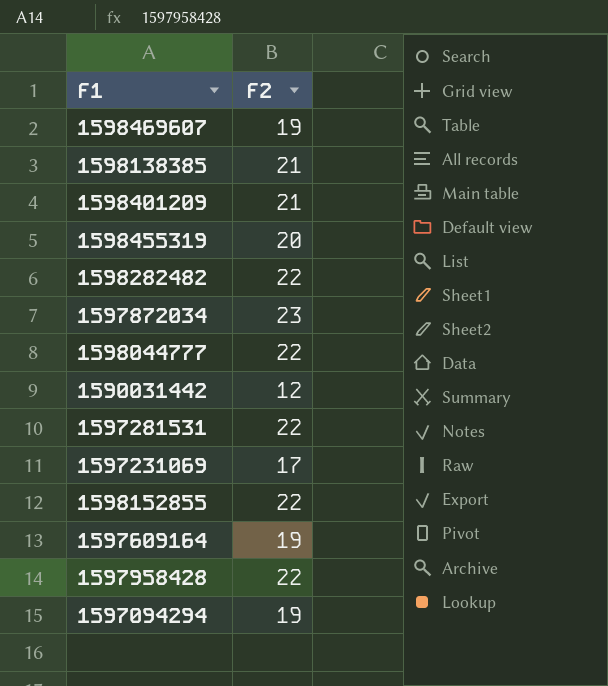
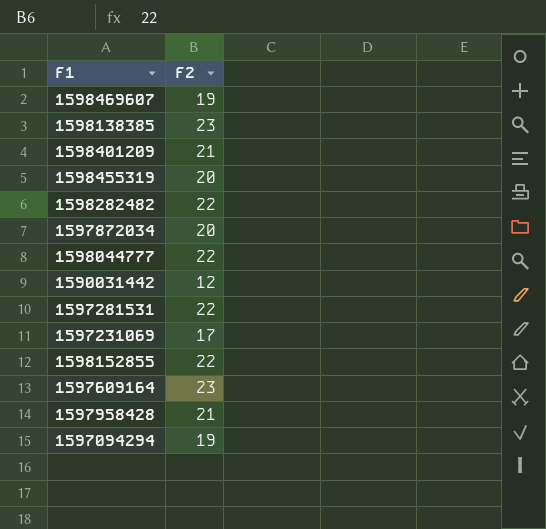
1598138385 | F2: 21 -> 23
1597872034 | F2: 23 -> 20
1597609164 | F2: 19 -> 23
1597958428 | F2: 22 -> 21

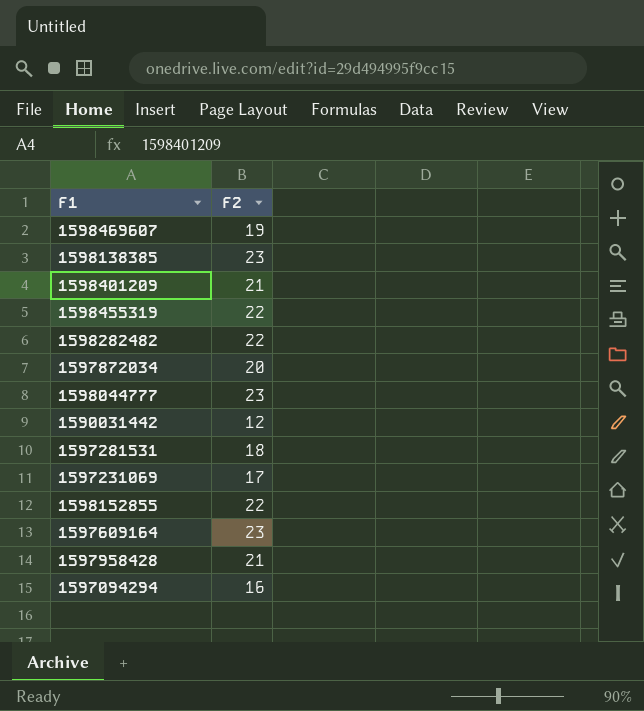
1598455319 | F2: 20 -> 22
1598044777 | F2: 22 -> 23
1597281531 | F2: 22 -> 18
1597094294 | F2: 19 -> 16

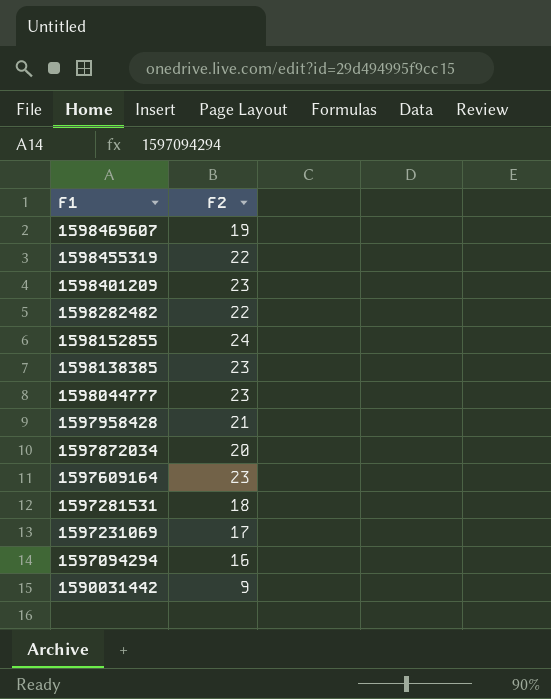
row order: none -> F1 descending
1598401209 | F2: 21 -> 23
1598152855 | F2: 22 -> 24
1590031442 | F2: 12 -> 9

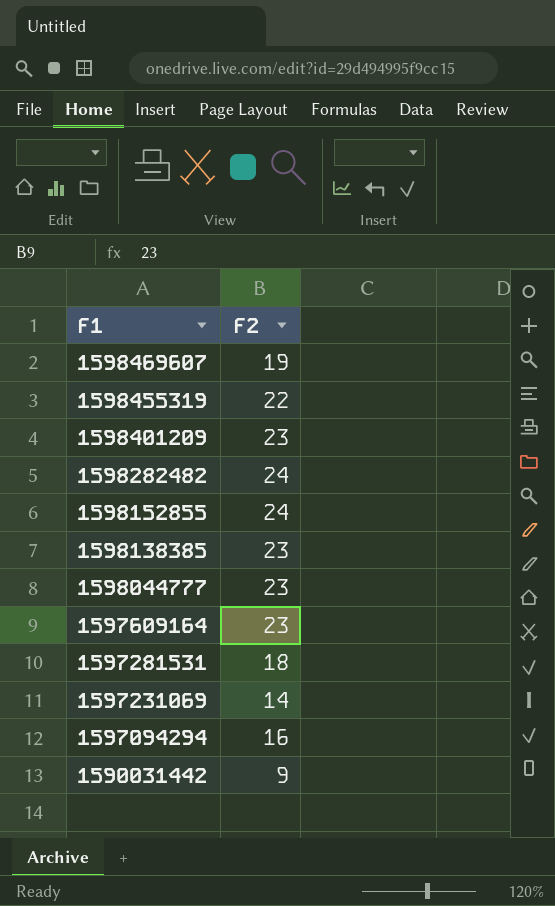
row 1597958428: 21 -> none
row 1597872034: 20 -> none
1598282482 | F2: 22 -> 24
1597231069 | F2: 17 -> 14

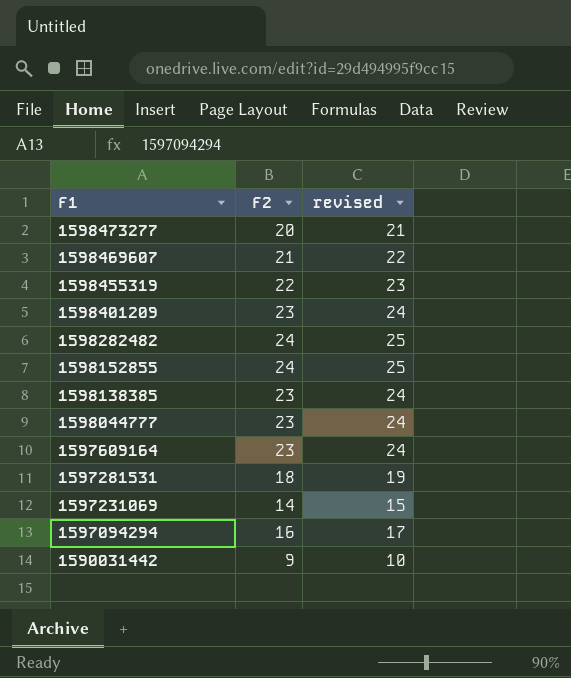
column revised | formula: none -> [F2] + 1
row 1598473277: none -> 20 | 21
1598469607 | F2: 19 -> 21

